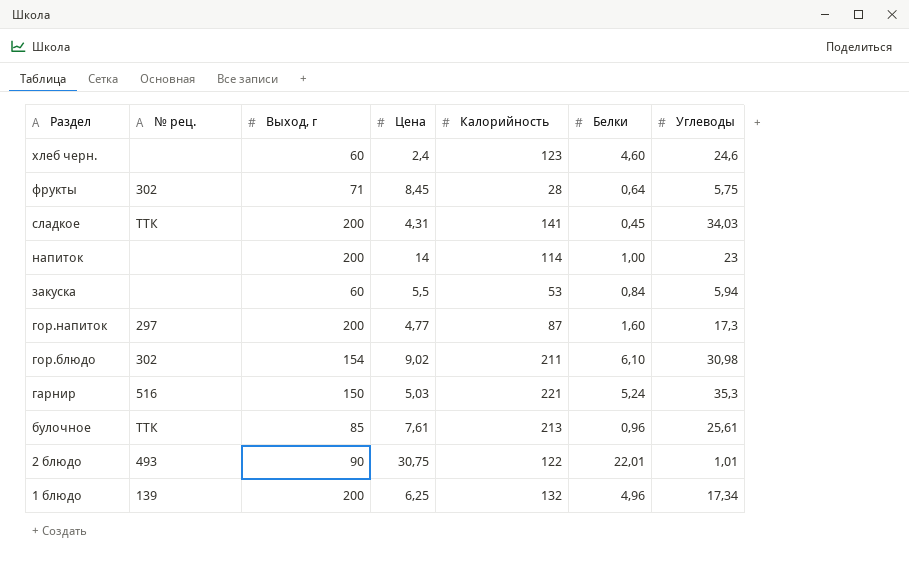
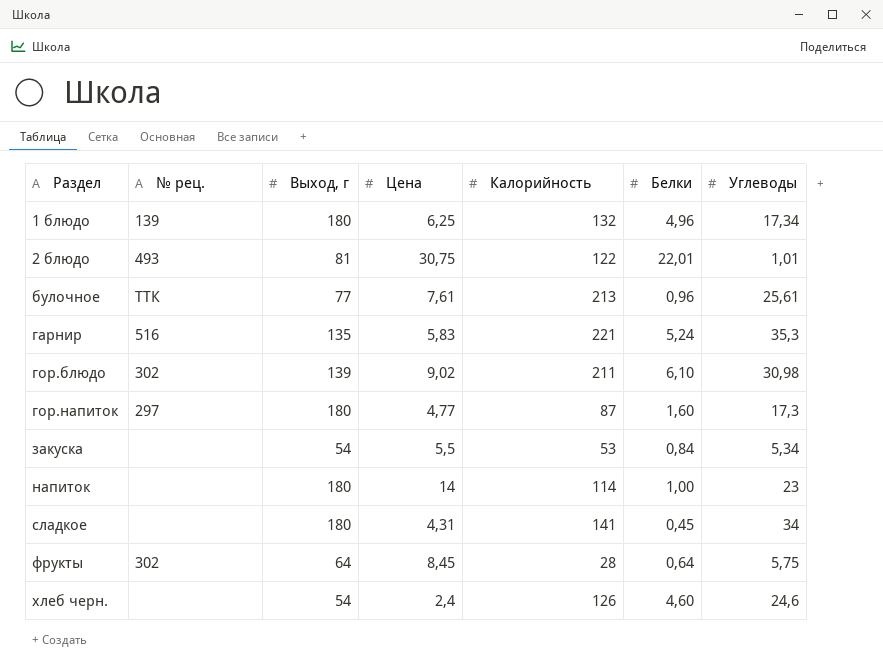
row order: Раздел descending -> Раздел ascending
1 блюдо | Выход, г: 200 -> 180
2 блюдо | Выход, г: 90 -> 81
булочное | Выход, г: 85 -> 77
гарнир | Выход, г: 150 -> 135
гарнир | Цена: 5,03 -> 5,83
гор.блюдо | Выход, г: 154 -> 139
гор.напиток | Выход, г: 200 -> 180
закуска | Выход, г: 60 -> 54
закуска | Углеводы: 5,94 -> 5,34
напиток | Выход, г: 200 -> 180
сладкое | № рец.: ТТК -> none
сладкое | Выход, г: 200 -> 180
сладкое | Углеводы: 34,03 -> 34
фрукты | Выход, г: 71 -> 64
хлеб черн. | Выход, г: 60 -> 54
хлеб черн. | Калорийность: 123 -> 126

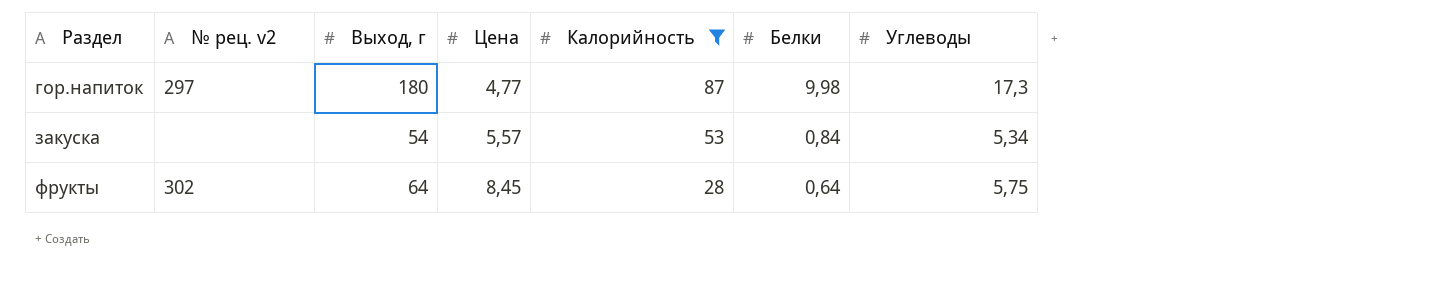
filter: none -> Калорийность <= 87
column name: № рец. -> № рец. v2
гор.напиток | Белки: 1,60 -> 9,98
закуска | Цена: 5,5 -> 5,57

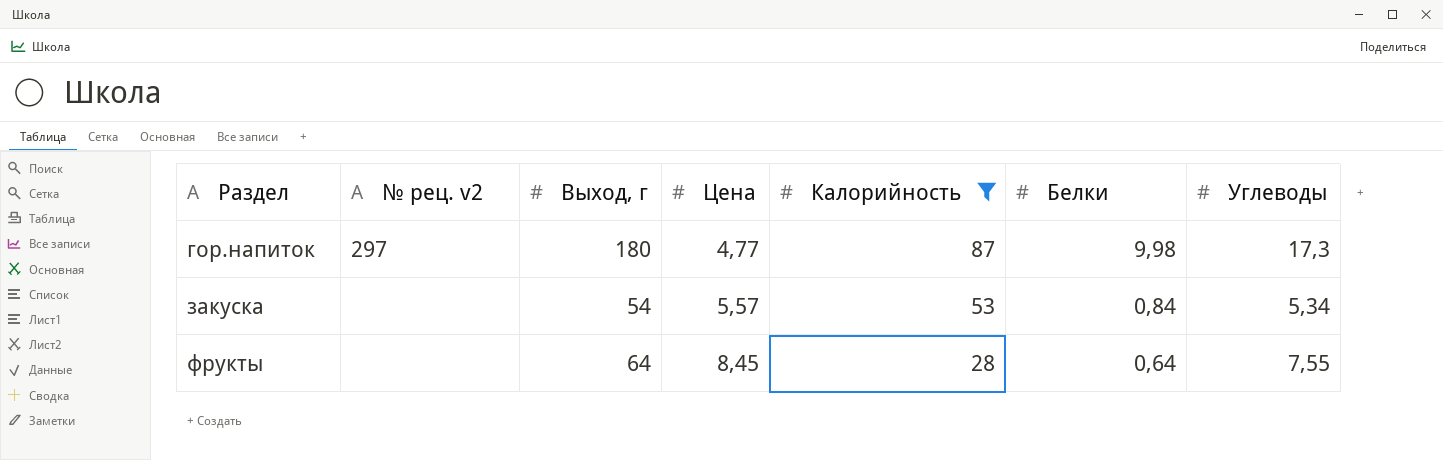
фрукты | № рец. v2: 302 -> none
фрукты | Углеводы: 5,75 -> 7,55

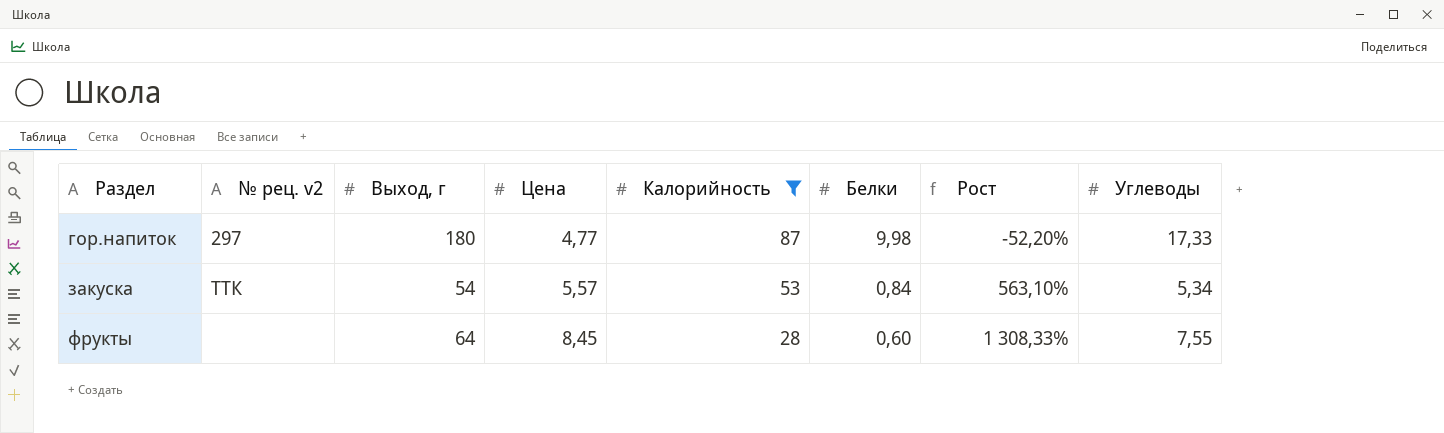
column Рост | formula: none -> ([Цена] - [Белки]) / [Белки]
гор.напиток | Углеводы: 17,3 -> 17,33
закуска | № рец. v2: none -> ТТК
фрукты | Белки: 0,64 -> 0,60

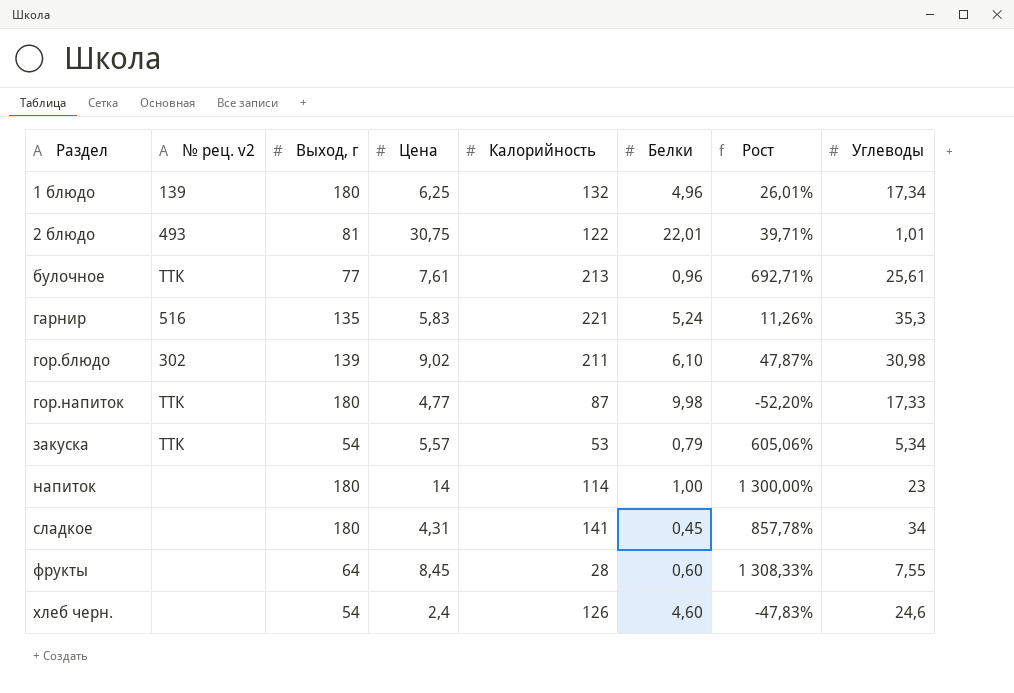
filter: Калорийность <= 87 -> none
гор.напиток | № рец. v2: 297 -> ТТК
закуска | Белки: 0,84 -> 0,79
закуска | Рост: 563,10% -> 605,06%

